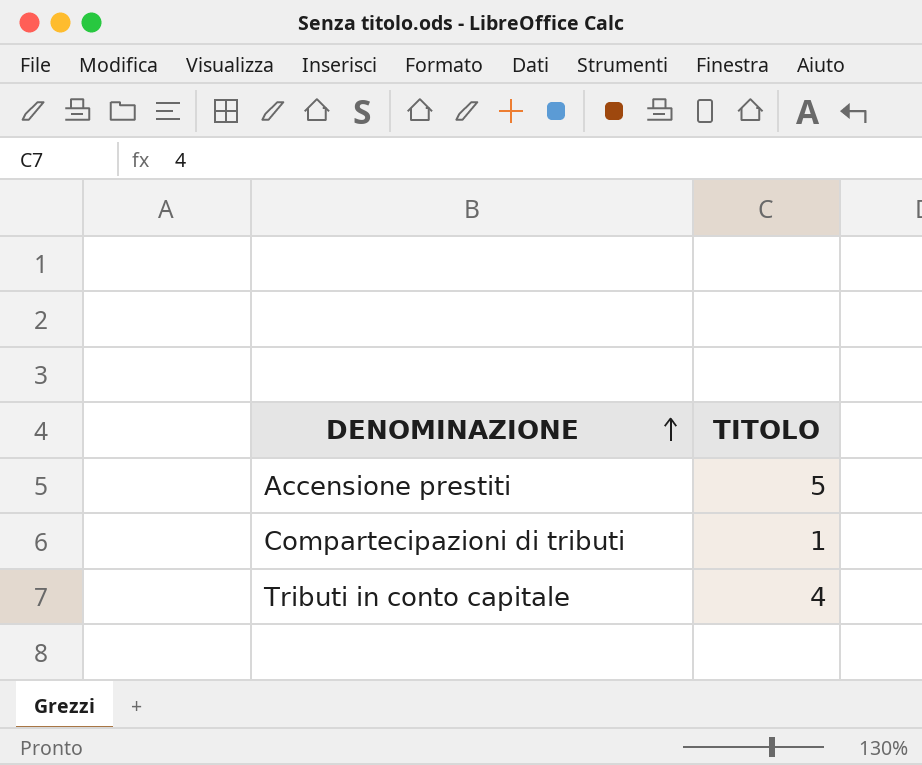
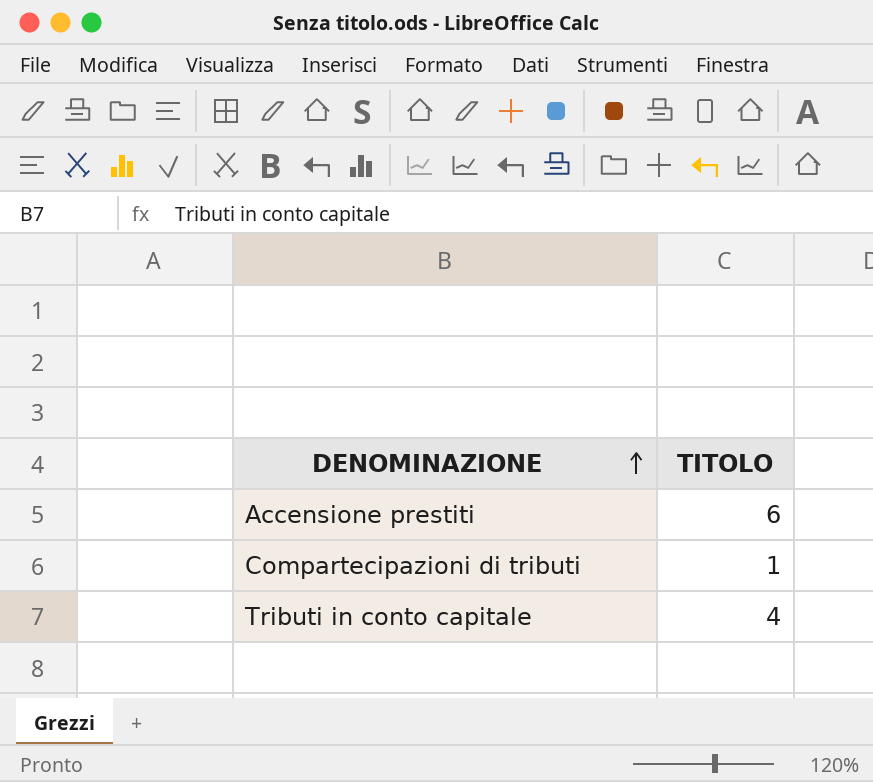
Accensione prestiti | TITOLO: 5 -> 6

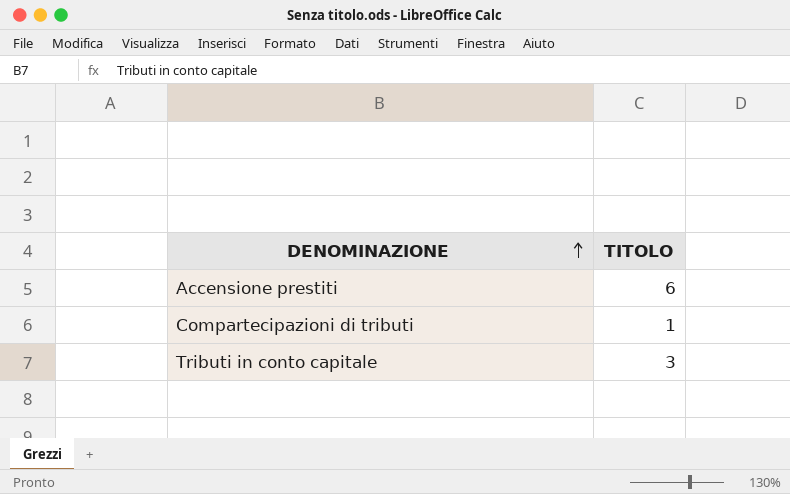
Tributi in conto capitale | TITOLO: 4 -> 3

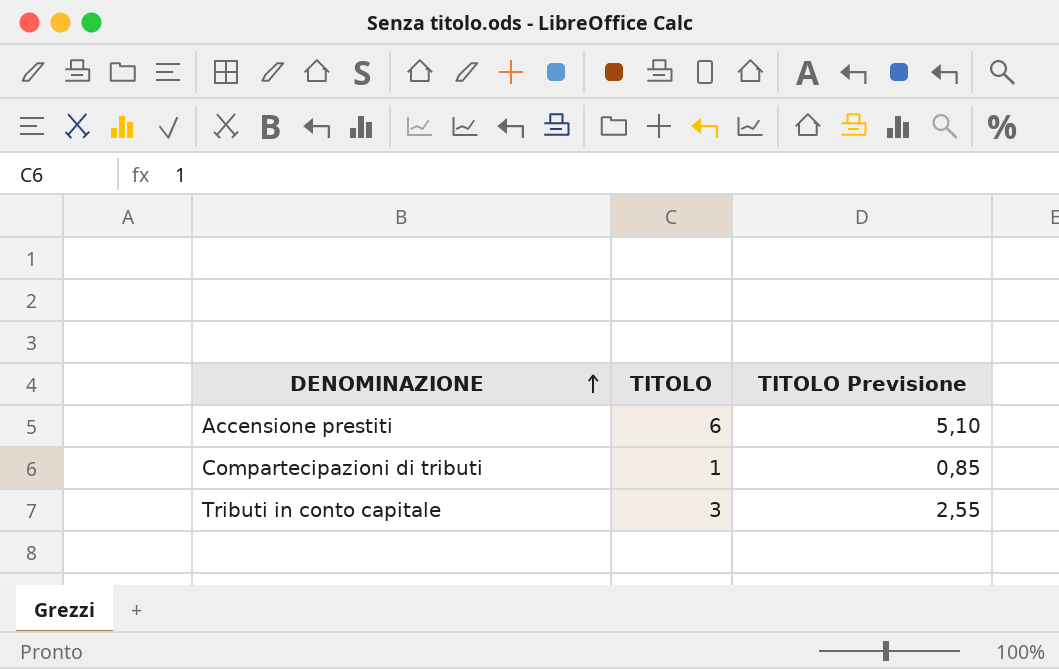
column TITOLO Previsione | formula: none -> [TITOLO] * 0,85

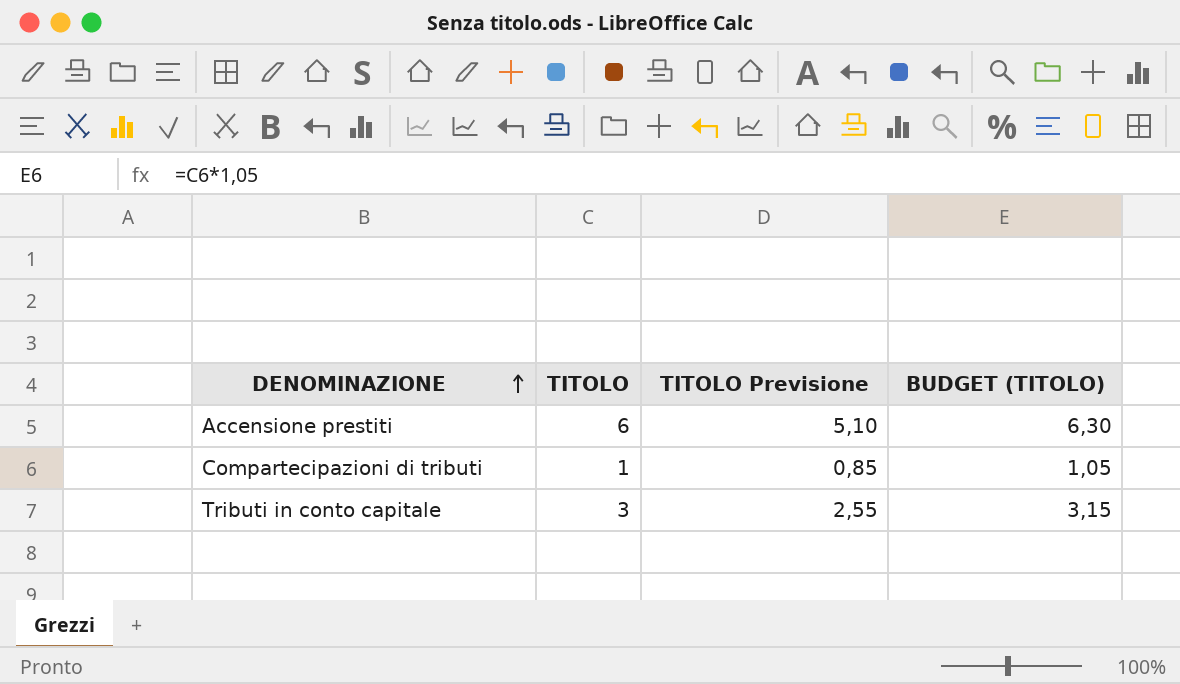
column BUDGET (TITOLO) | formula: none -> [TITOLO] * 1,05

